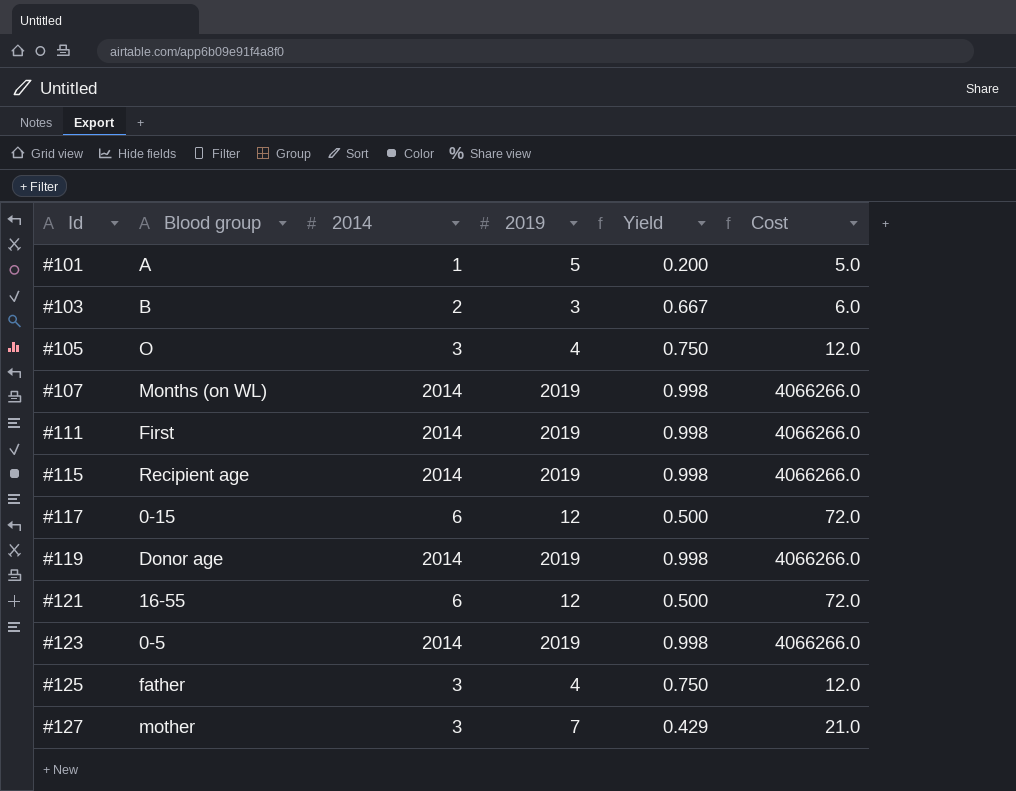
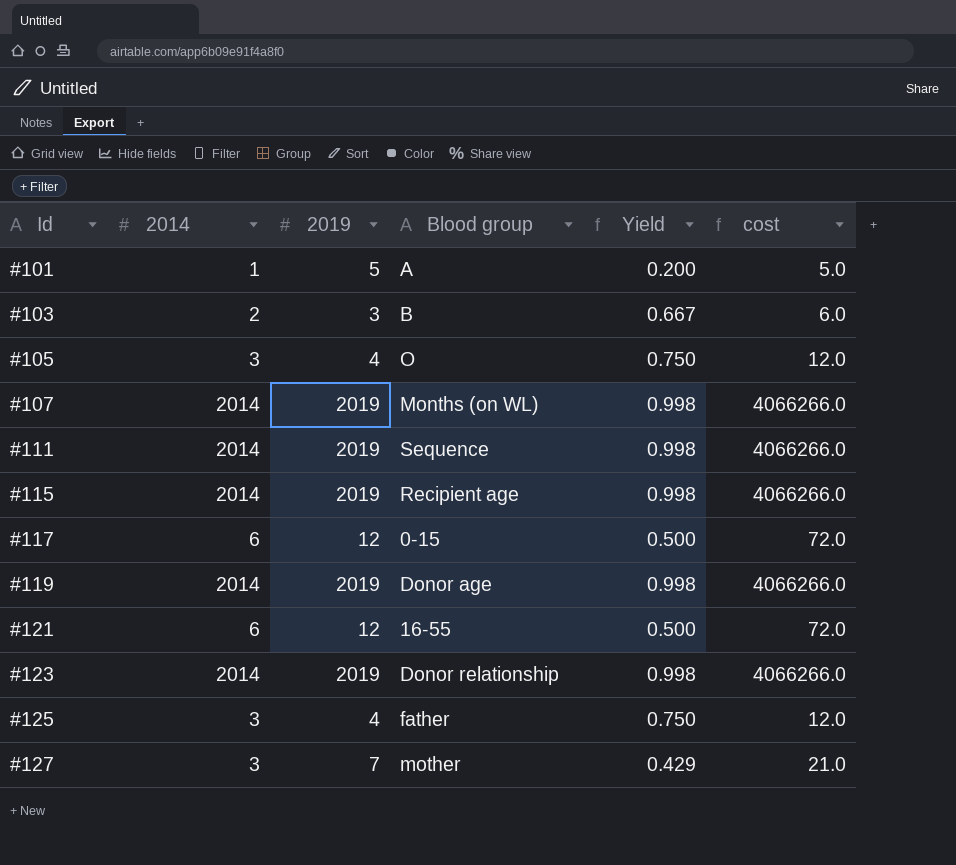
column Blood group | position: 2 -> 4
column name: Cost -> cost
#111 | Blood group: First -> Sequence
#123 | Blood group: 0-5 -> Donor relationship

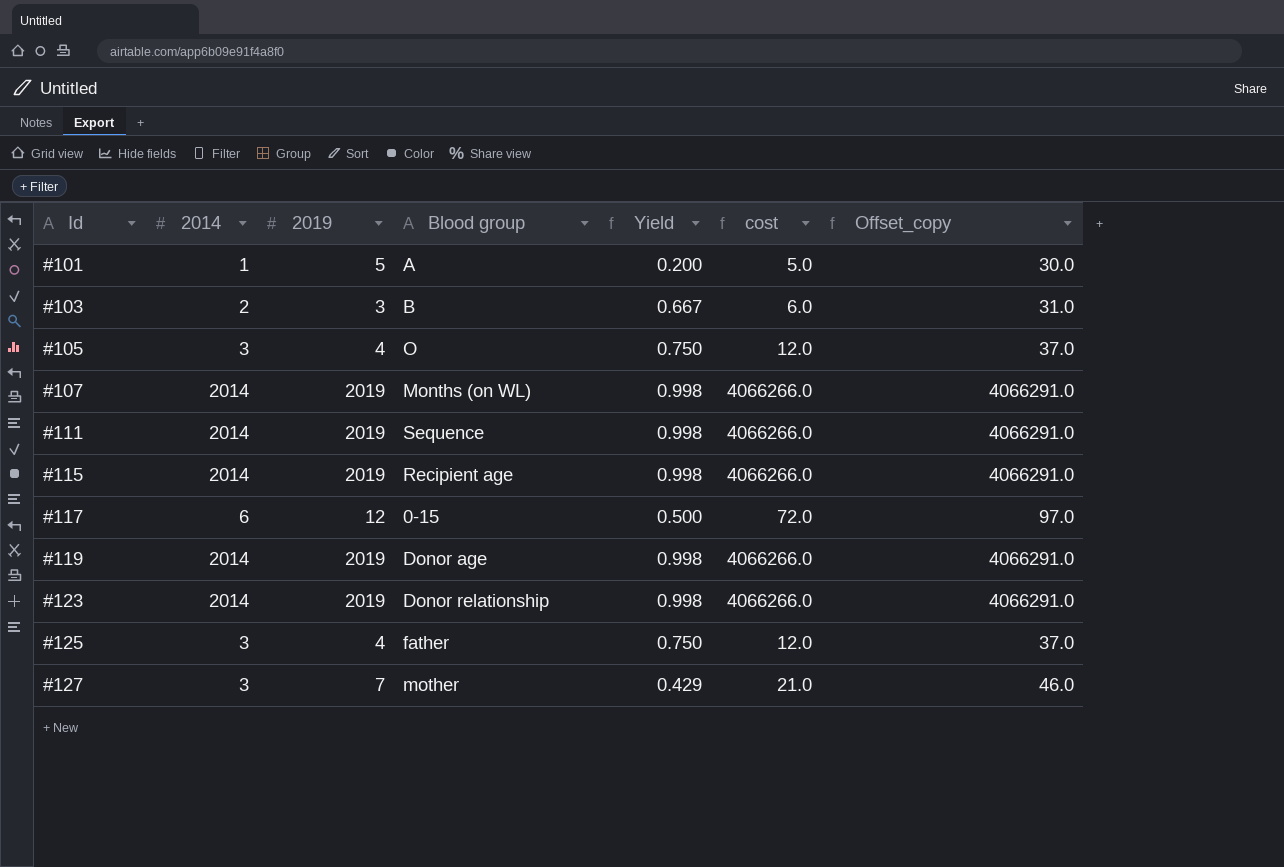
column Offset_copy | formula: none -> [cost] + 25
row #121: 6 | 12 | 16-55 | 0.500 | 72.0 -> none

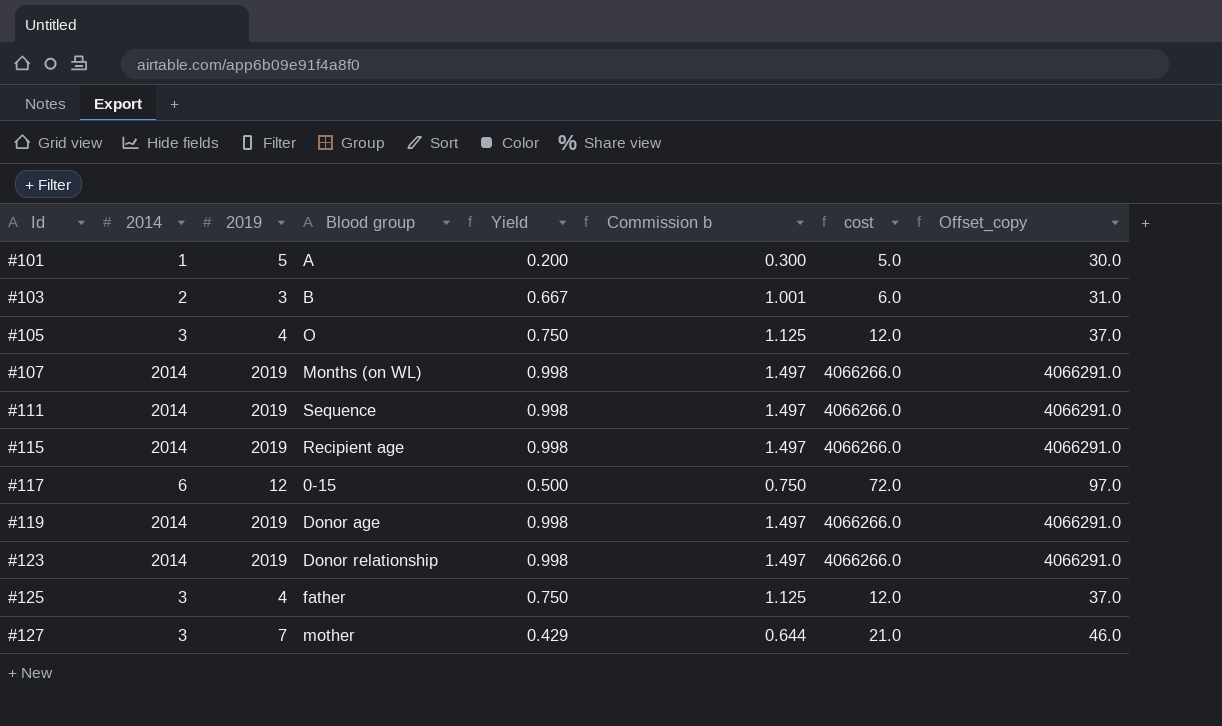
column Commission b | formula: none -> [Yield] * 1.5

